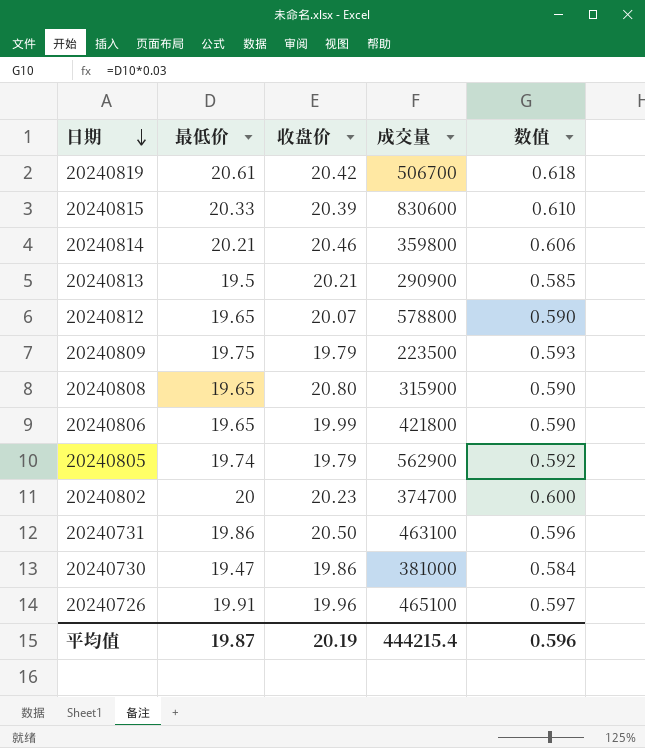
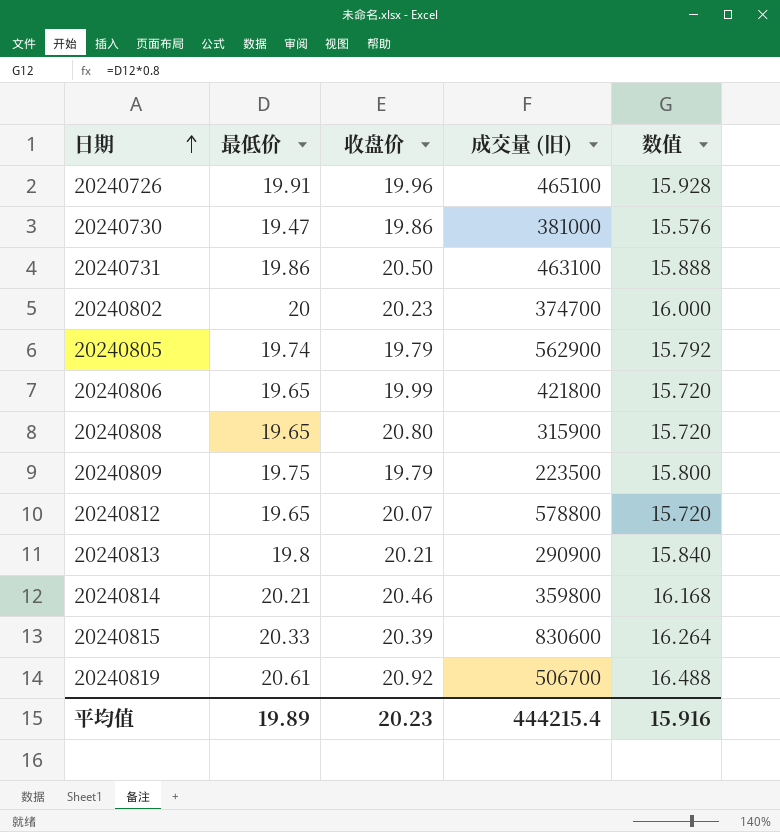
row order: 日期 descending -> 日期 ascending
column name: 成交量 -> 成交量 (旧)
column 数值 | formula: [最低价] * 0.03 -> [最低价] * 0.8
20240813 | 最低价: 19.5 -> 19.8
20240819 | 收盘价: 20.42 -> 20.92
平均值 | 最低价: 19.87 -> 19.89
平均值 | 收盘价: 20.19 -> 20.23
平均值 | 数值: 0.596 -> 15.916

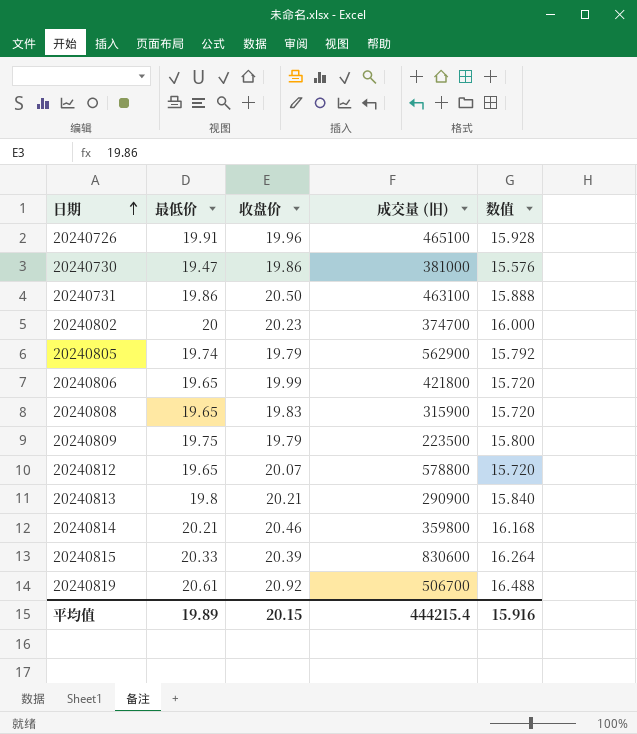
20240808 | 收盘价: 20.80 -> 19.83
平均值 | 收盘价: 20.23 -> 20.15

